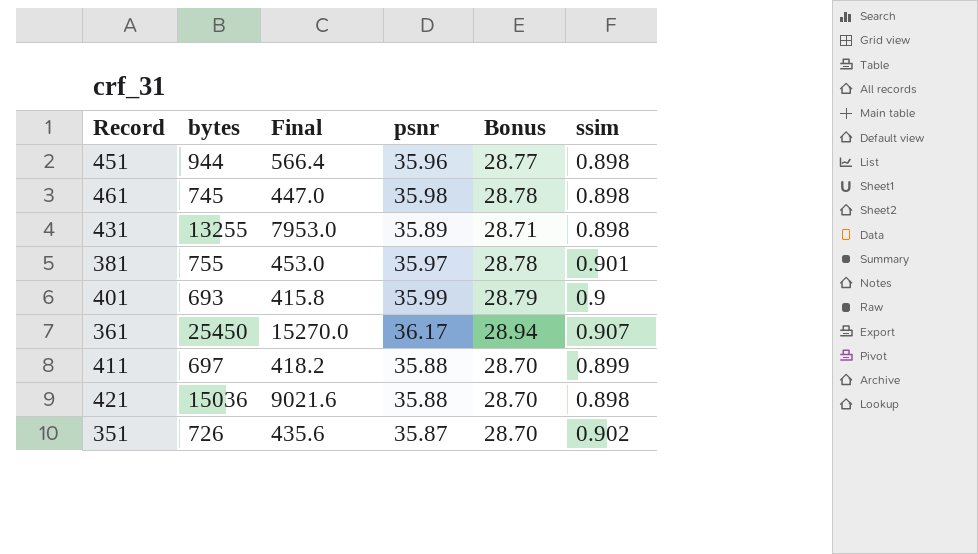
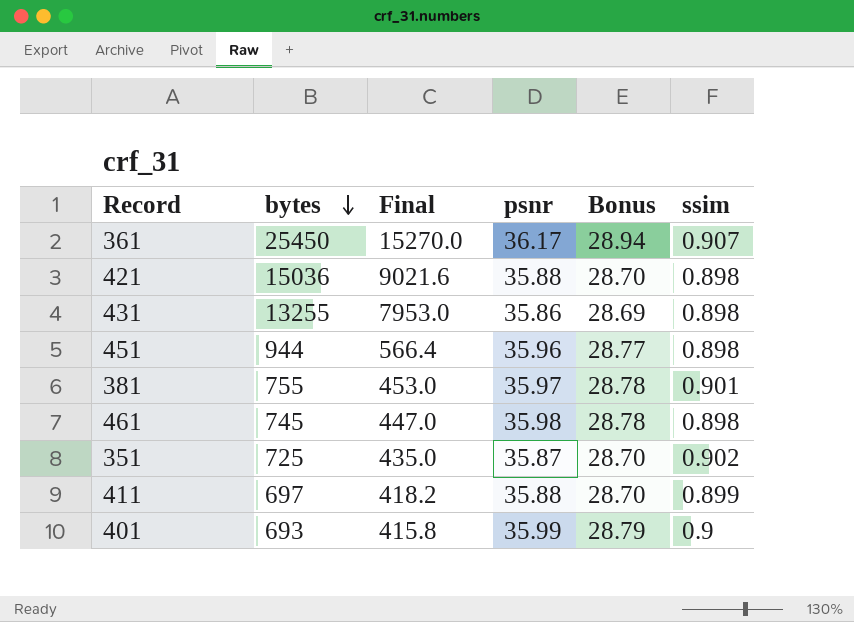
row order: none -> bytes descending
431 | psnr: 35.89 -> 35.86
431 | Bonus: 28.71 -> 28.69
351 | bytes: 726 -> 725
351 | Final: 435.6 -> 435.0

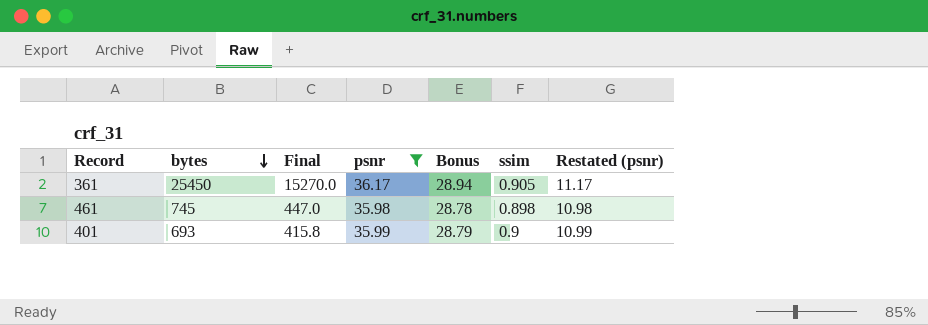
filter: none -> psnr >= 35.98
column Restated (psnr) | formula: none -> [psnr] - 25
361 | ssim: 0.907 -> 0.905

